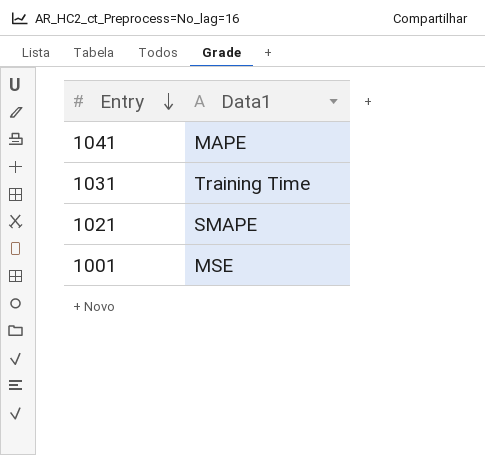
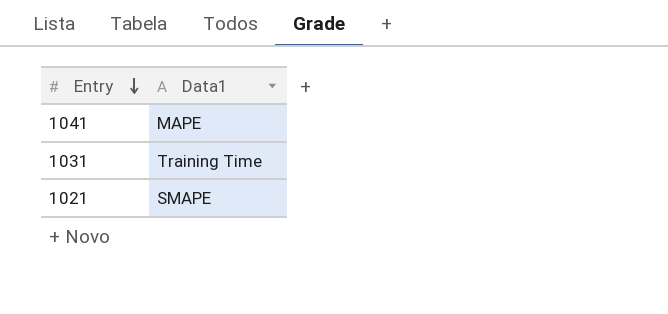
row 1001: MSE -> none

